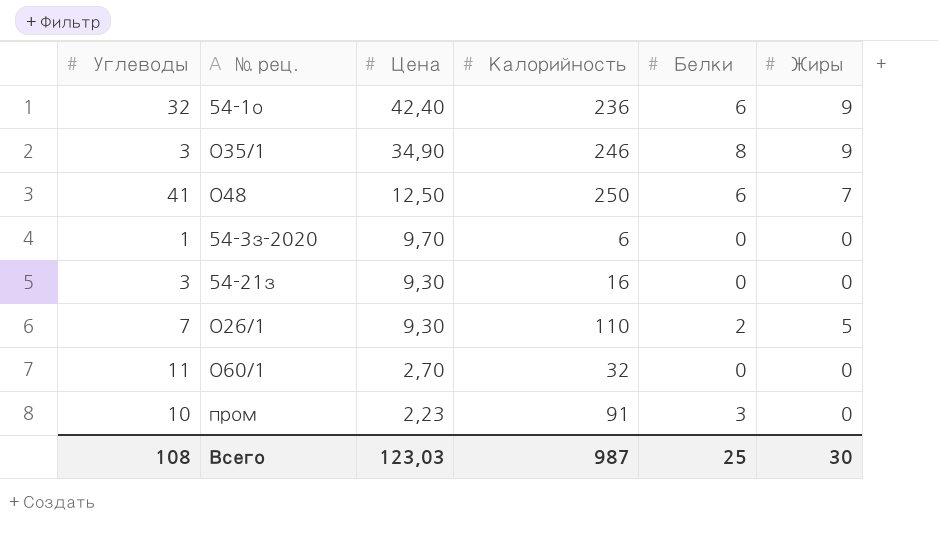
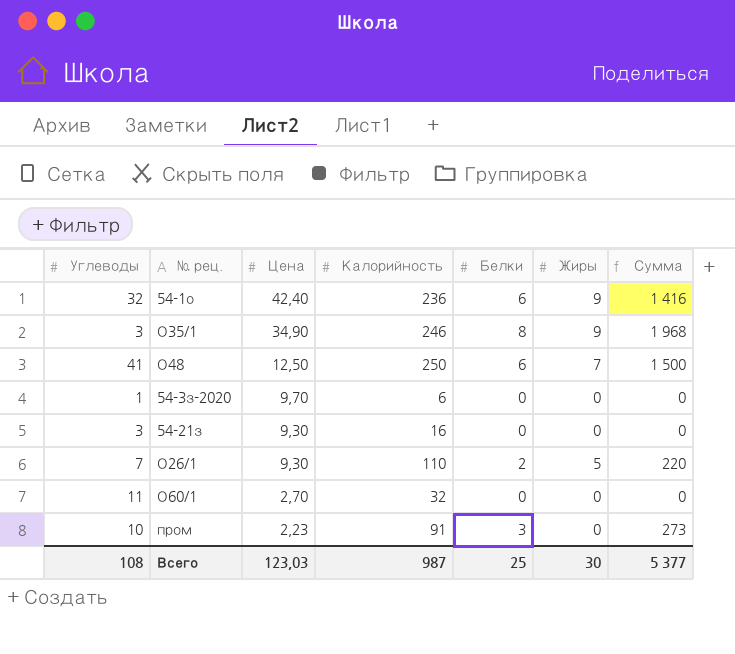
column Сумма | formula: none -> [Калорийность] * [Белки]

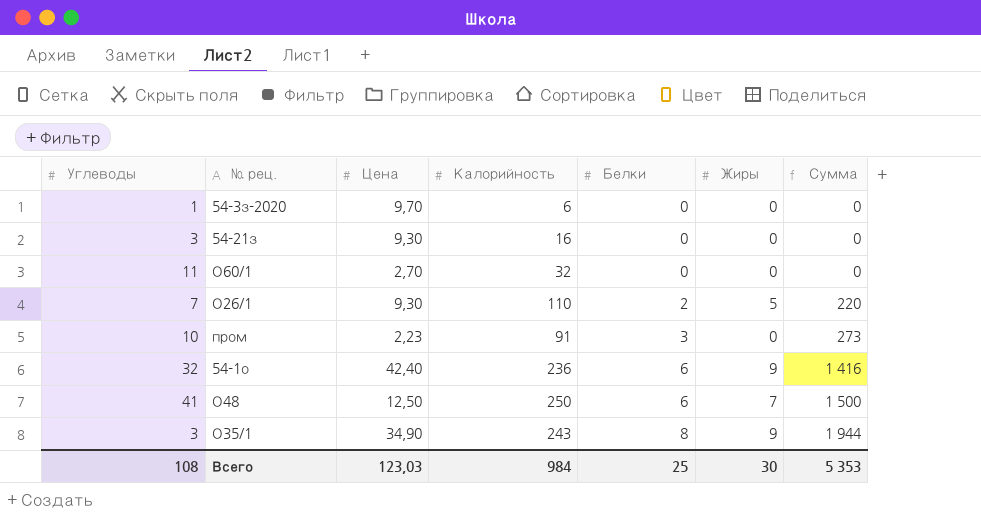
row order: Цена descending -> Белки ascending
О35/1 | Калорийность: 246 -> 243
О35/1 | Сумма: 1 968 -> 1 944
Всего | Калорийность: 987 -> 984
Всего | Сумма: 5 377 -> 5 353

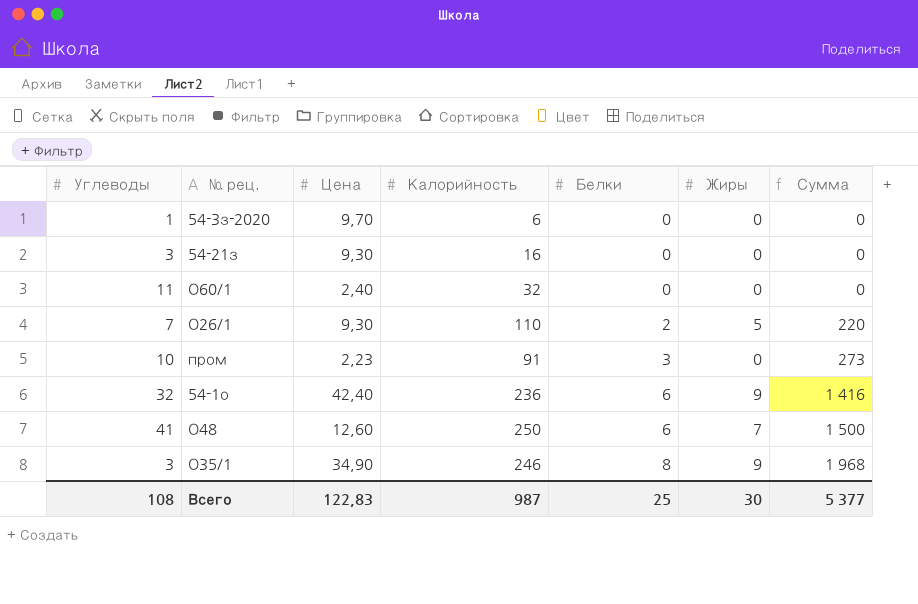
О60/1 | Цена: 2,70 -> 2,40
О48 | Цена: 12,50 -> 12,60
О35/1 | Калорийность: 243 -> 246
О35/1 | Сумма: 1 944 -> 1 968
Всего | Цена: 123,03 -> 122,83
Всего | Калорийность: 984 -> 987
Всего | Сумма: 5 353 -> 5 377

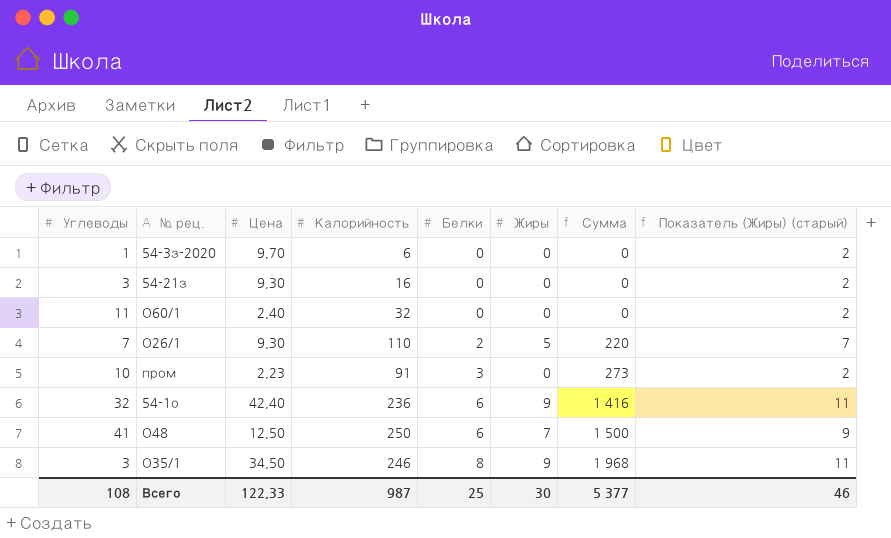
column Показатель (Жиры) (старый) | formula: none -> [Жиры] + 2
О48 | Цена: 12,60 -> 12,50
О35/1 | Цена: 34,90 -> 34,50
Всего | Цена: 122,83 -> 122,33

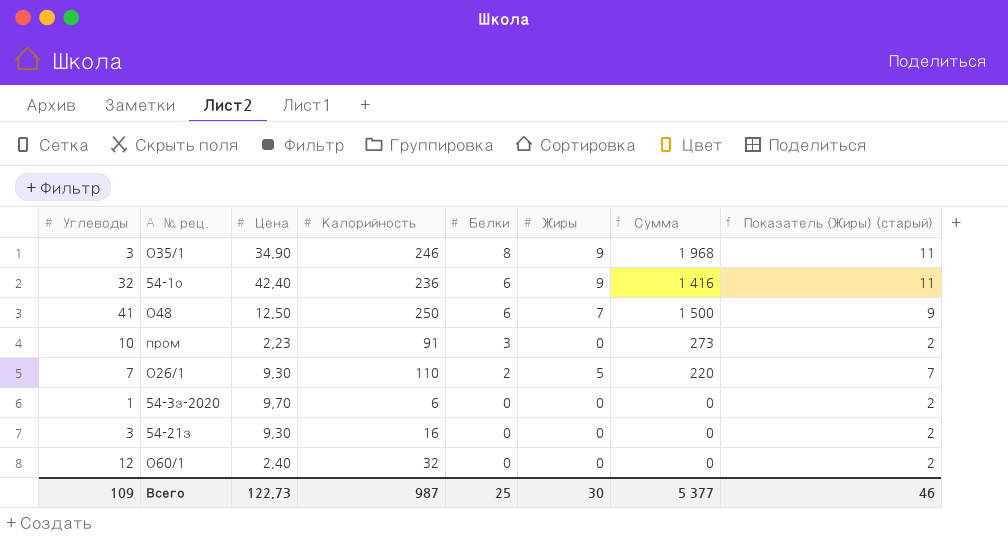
row order: Белки ascending -> Белки descending
О35/1 | Цена: 34,50 -> 34,90
О60/1 | Углеводы: 11 -> 12
Всего | Углеводы: 108 -> 109
Всего | Цена: 122,33 -> 122,73

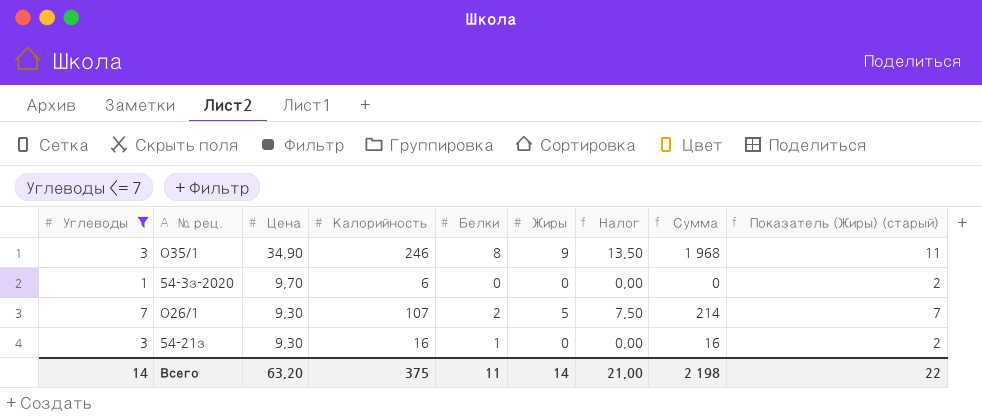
filter: none -> Углеводы <= 7
row order: Белки descending -> Цена descending
column Налог | formula: none -> [Жиры] * 1,5
О26/1 | Калорийность: 110 -> 107
О26/1 | Сумма: 220 -> 214
54-21з | Белки: 0 -> 1
54-21з | Сумма: 0 -> 16
Всего | Углеводы: 109 -> 14
Всего | Цена: 122,73 -> 63,20
Всего | Калорийность: 987 -> 375
Всего | Белки: 25 -> 11
Всего | Жиры: 30 -> 14
Всего | Сумма: 5 377 -> 2 198
Всего | Показатель (Жиры) (старый): 46 -> 22

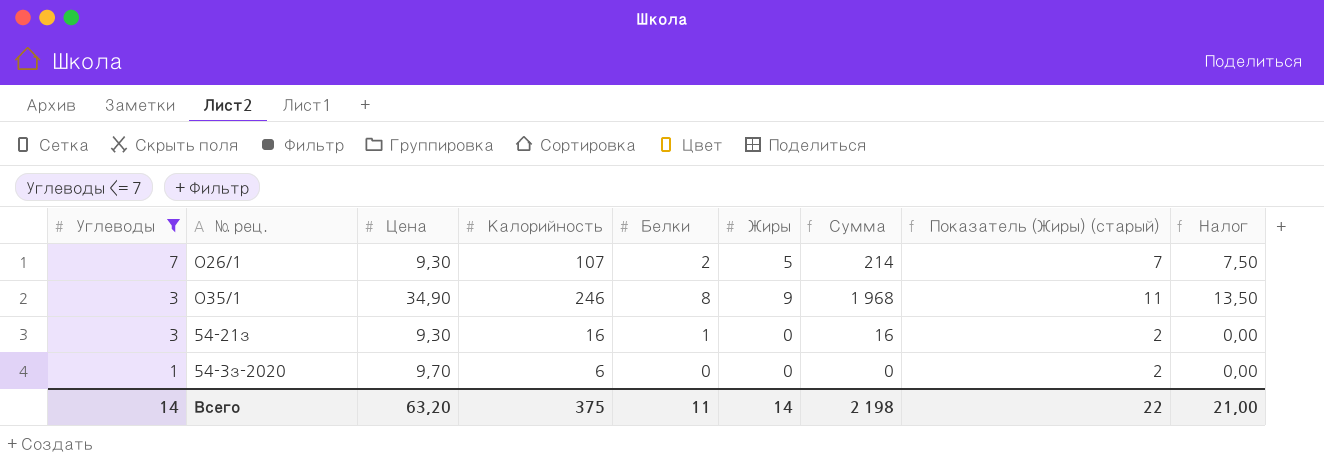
row order: Цена descending -> Углеводы descending
column Налог | position: 7 -> 9

